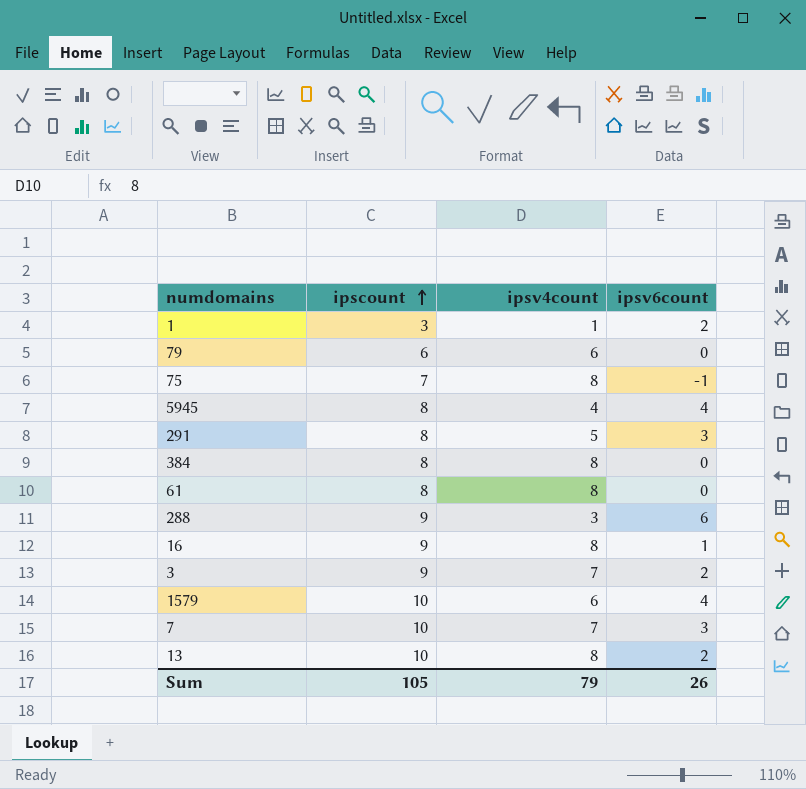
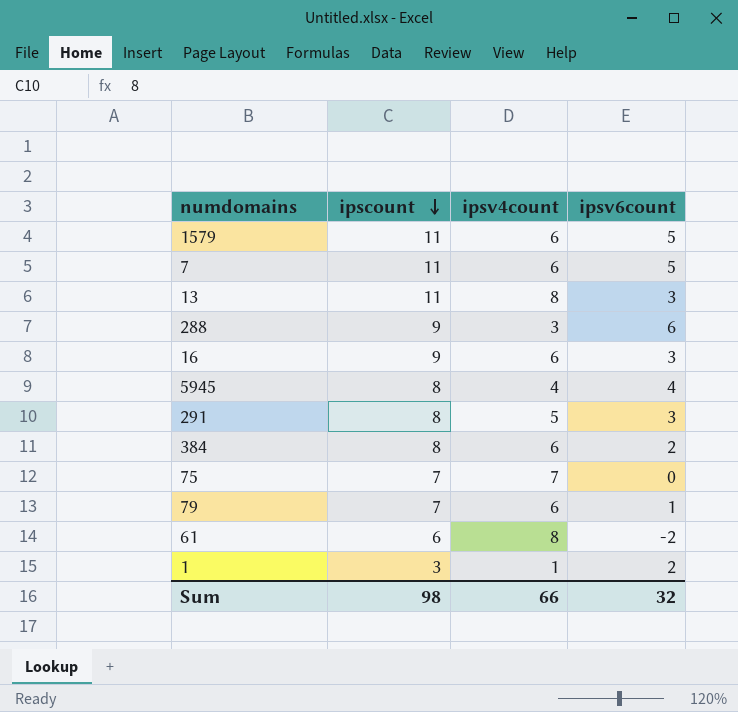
row order: ipscount ascending -> ipscount descending
row 3: 9 | 7 | 2 -> none
1579 | ipscount: 10 -> 11
1579 | ipsv6count: 4 -> 5
7 | ipscount: 10 -> 11
7 | ipsv4count: 7 -> 6
7 | ipsv6count: 3 -> 5
13 | ipscount: 10 -> 11
13 | ipsv6count: 2 -> 3
16 | ipsv4count: 8 -> 6
16 | ipsv6count: 1 -> 3
384 | ipsv4count: 8 -> 6
384 | ipsv6count: 0 -> 2
75 | ipsv4count: 8 -> 7
75 | ipsv6count: -1 -> 0
79 | ipscount: 6 -> 7
79 | ipsv6count: 0 -> 1
61 | ipscount: 8 -> 6
61 | ipsv6count: 0 -> -2
Sum | ipscount: 105 -> 98
Sum | ipsv4count: 79 -> 66
Sum | ipsv6count: 26 -> 32

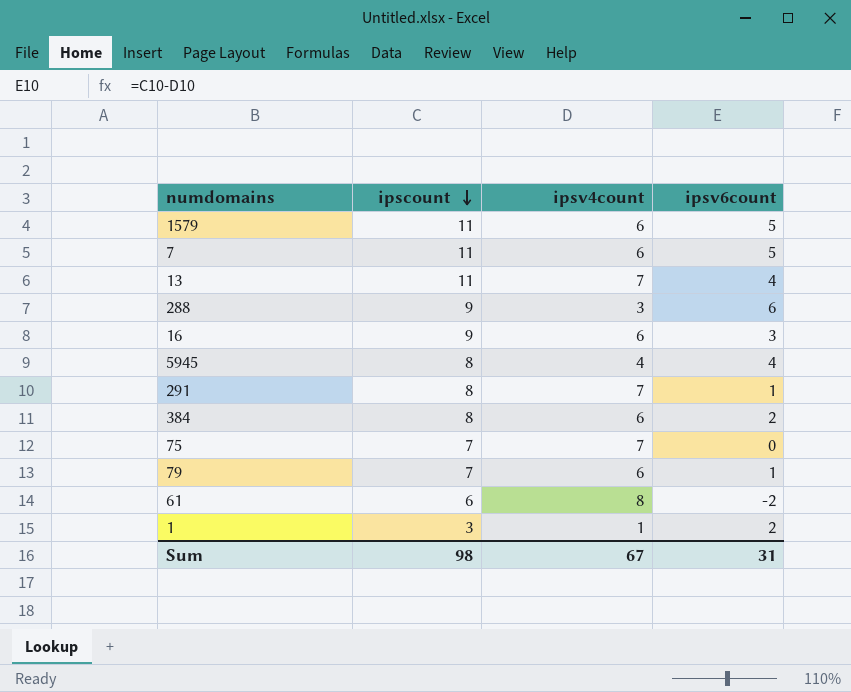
13 | ipsv4count: 8 -> 7
13 | ipsv6count: 3 -> 4
291 | ipsv4count: 5 -> 7
291 | ipsv6count: 3 -> 1
Sum | ipsv4count: 66 -> 67
Sum | ipsv6count: 32 -> 31

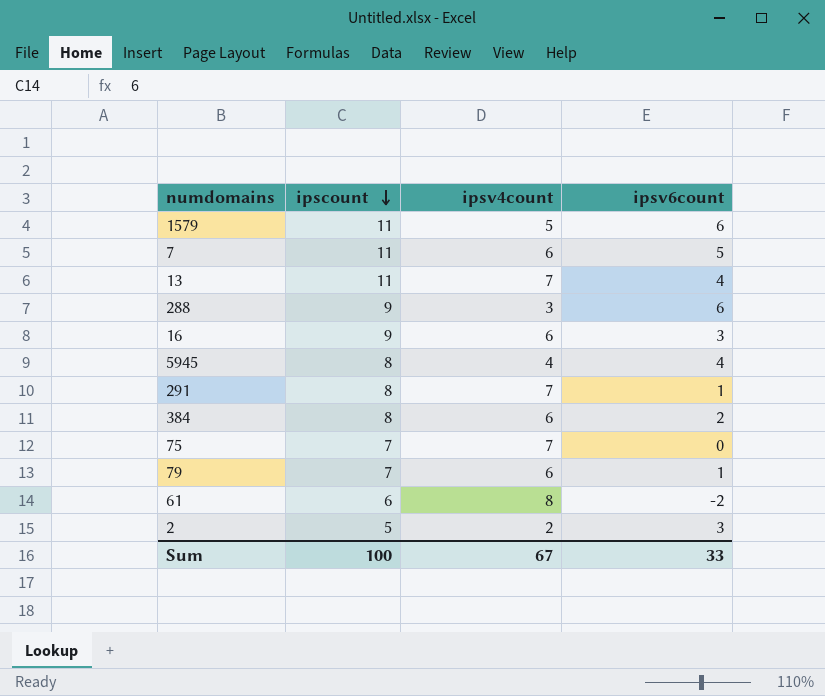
row 1: 3 | 1 | 2 -> none
1579 | ipsv4count: 6 -> 5
1579 | ipsv6count: 5 -> 6
row 2: none -> 5 | 2 | 3
Sum | ipscount: 98 -> 100
Sum | ipsv6count: 31 -> 33

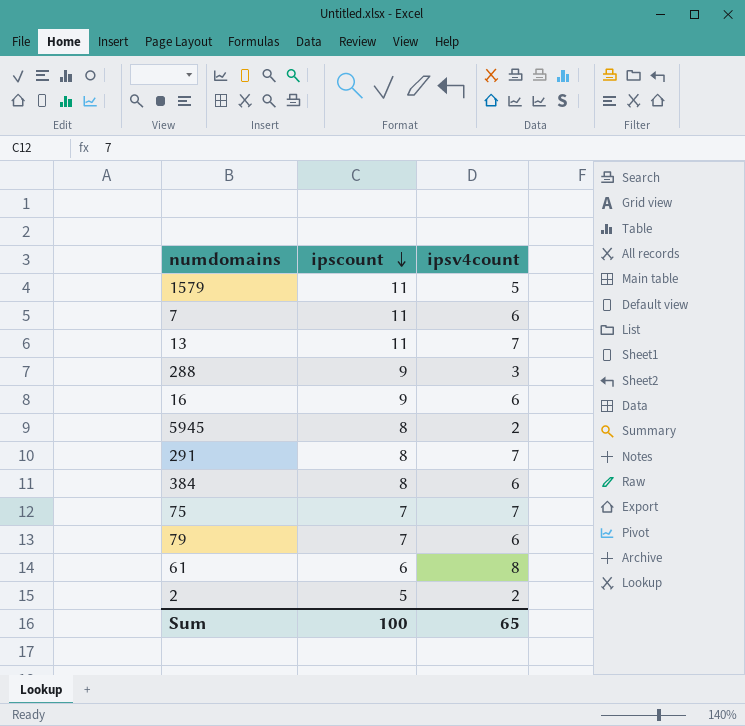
column ipsv6count | formula: [ipscount] - [ipsv4count] -> none
5945 | ipsv4count: 4 -> 2
Sum | ipsv4count: 67 -> 65

